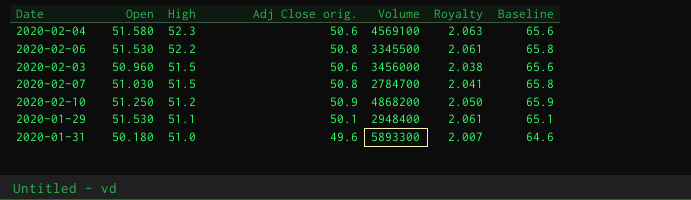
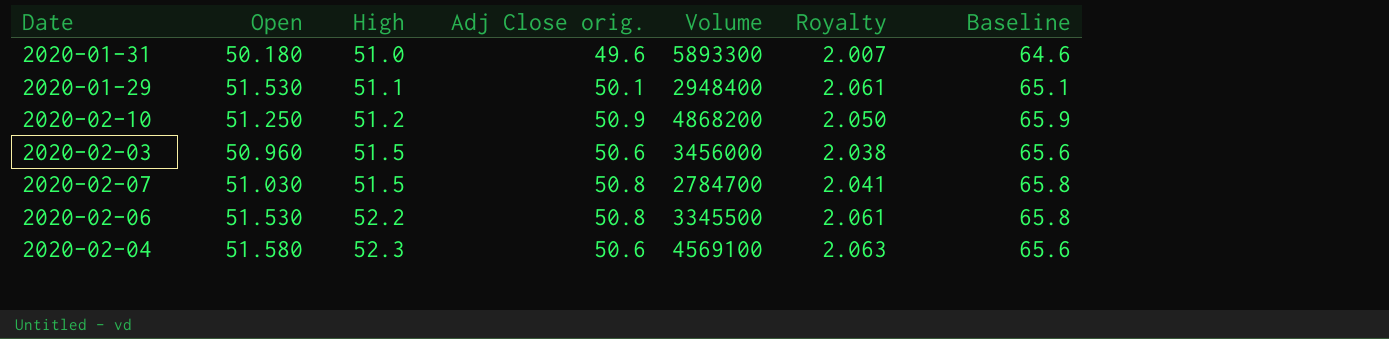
row order: High descending -> High ascending

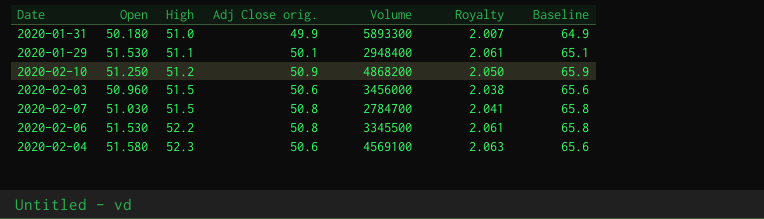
2020-01-31 | Adj Close orig.: 49.6 -> 49.9
2020-01-31 | Baseline: 64.6 -> 64.9

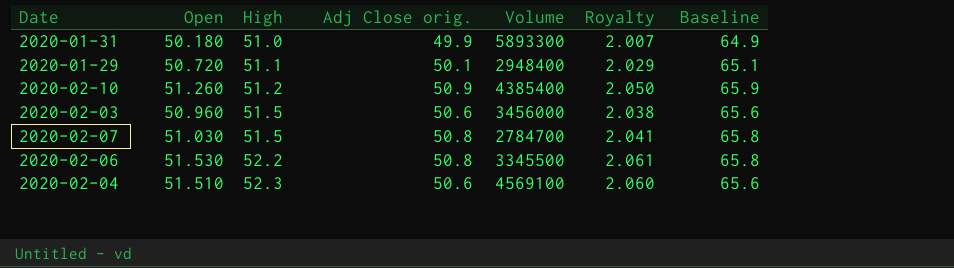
2020-01-29 | Open: 51.530 -> 50.720
2020-01-29 | Royalty: 2.061 -> 2.029
2020-02-10 | Open: 51.250 -> 51.260
2020-02-10 | Volume: 4868200 -> 4385400
2020-02-04 | Open: 51.580 -> 51.510
2020-02-04 | Royalty: 2.063 -> 2.060

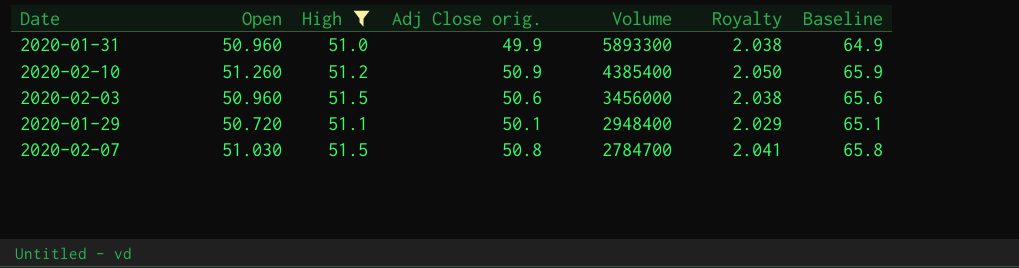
filter: none -> High <= 51.5
row order: High ascending -> Volume descending
2020-01-31 | Open: 50.180 -> 50.960
2020-01-31 | Royalty: 2.007 -> 2.038

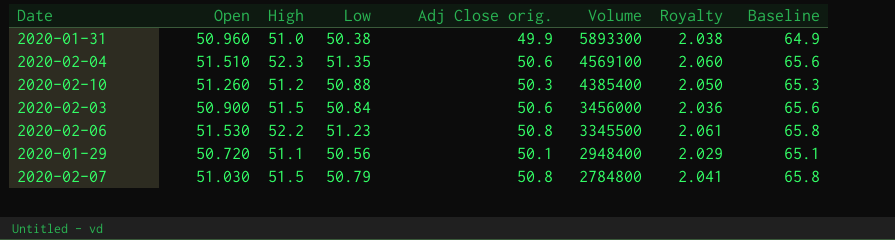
filter: High <= 51.5 -> none
column Low | position: none -> 4
2020-02-10 | Adj Close orig.: 50.9 -> 50.3
2020-02-10 | Baseline: 65.9 -> 65.3
2020-02-03 | Open: 50.960 -> 50.900
2020-02-03 | Royalty: 2.038 -> 2.036
2020-02-07 | Volume: 2784700 -> 2784800

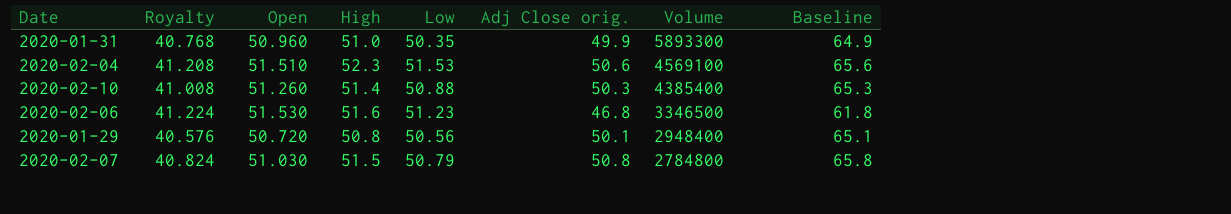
column Royalty | formula: [Open] * 0.04 -> [Open] * 0.8
column Royalty | position: 7 -> 2
row 2020-02-03: 50.900 | 51.5 | 50.84 | 50.6 | 3456000 | 2.036 | 65.6 -> none
2020-01-31 | Low: 50.38 -> 50.35
2020-02-04 | Low: 51.35 -> 51.53
2020-02-10 | High: 51.2 -> 51.4
2020-02-06 | High: 52.2 -> 51.6
2020-02-06 | Adj Close orig.: 50.8 -> 46.8
2020-02-06 | Volume: 3345500 -> 3346500
2020-02-06 | Baseline: 65.8 -> 61.8
2020-01-29 | High: 51.1 -> 50.8

